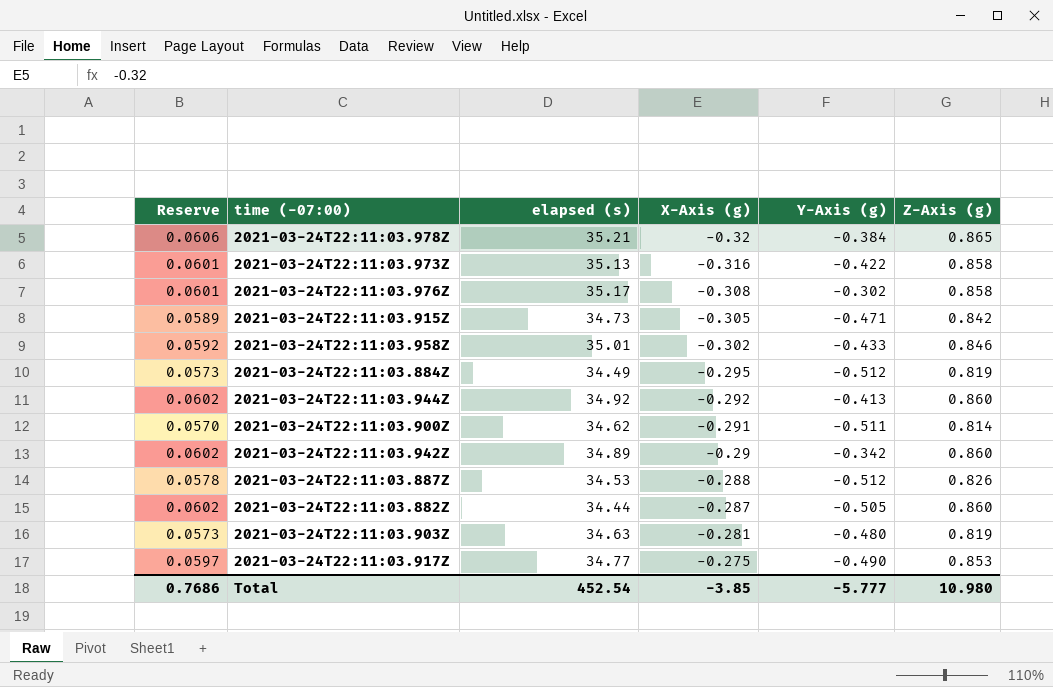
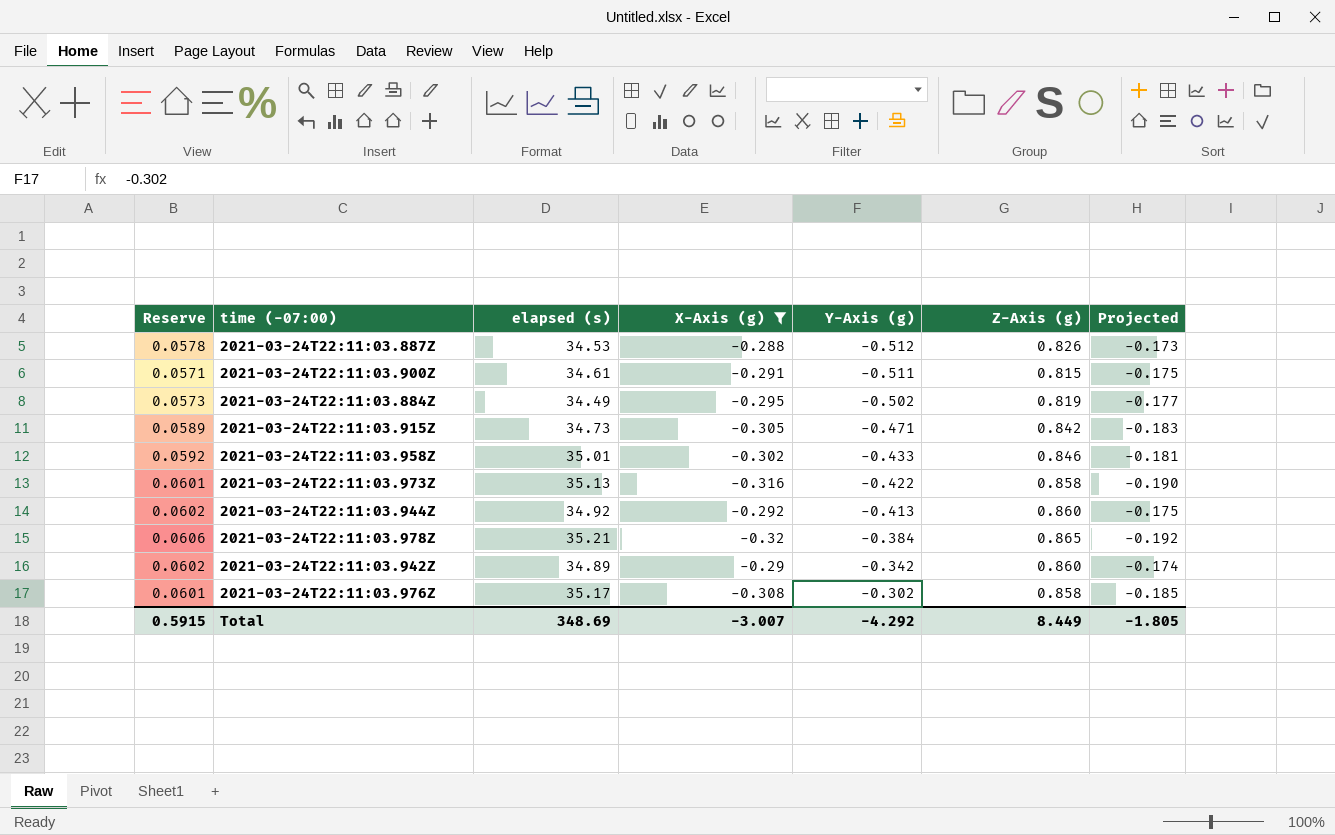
filter: none -> X-Axis (g) <= -0.288
row order: X-Axis (g) ascending -> Y-Axis (g) ascending
column Projected | formula: none -> [X-Axis (g)] * 0.6
2021-03-24T22:11:03.900Z | Reserve: 0.0570 -> 0.0571
2021-03-24T22:11:03.900Z | elapsed (s): 34.62 -> 34.61
2021-03-24T22:11:03.900Z | Z-Axis (g): 0.814 -> 0.815
2021-03-24T22:11:03.884Z | Y-Axis (g): -0.512 -> -0.502
Total | Reserve: 0.7686 -> 0.5915
Total | elapsed (s): 452.54 -> 348.69
Total | X-Axis (g): -3.85 -> -3.007
Total | Y-Axis (g): -5.777 -> -4.292
Total | Z-Axis (g): 10.980 -> 8.449

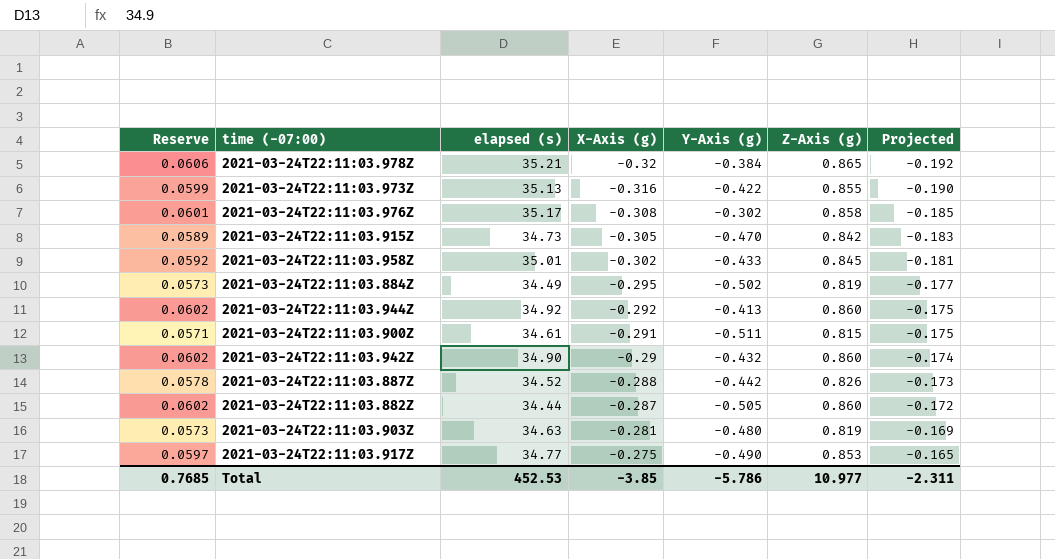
filter: X-Axis (g) <= -0.288 -> none
row order: Y-Axis (g) ascending -> X-Axis (g) ascending
2021-03-24T22:11:03.973Z | Reserve: 0.0601 -> 0.0599
2021-03-24T22:11:03.973Z | Z-Axis (g): 0.858 -> 0.855
2021-03-24T22:11:03.915Z | Y-Axis (g): -0.471 -> -0.470
2021-03-24T22:11:03.958Z | Z-Axis (g): 0.846 -> 0.845
2021-03-24T22:11:03.942Z | elapsed (s): 34.89 -> 34.90
2021-03-24T22:11:03.942Z | Y-Axis (g): -0.342 -> -0.432
2021-03-24T22:11:03.887Z | elapsed (s): 34.53 -> 34.52
2021-03-24T22:11:03.887Z | Y-Axis (g): -0.512 -> -0.442
Total | Reserve: 0.5915 -> 0.7685
Total | elapsed (s): 348.69 -> 452.53
Total | X-Axis (g): -3.007 -> -3.85
Total | Y-Axis (g): -4.292 -> -5.786
Total | Z-Axis (g): 8.449 -> 10.977
Total | Projected: -1.805 -> -2.311

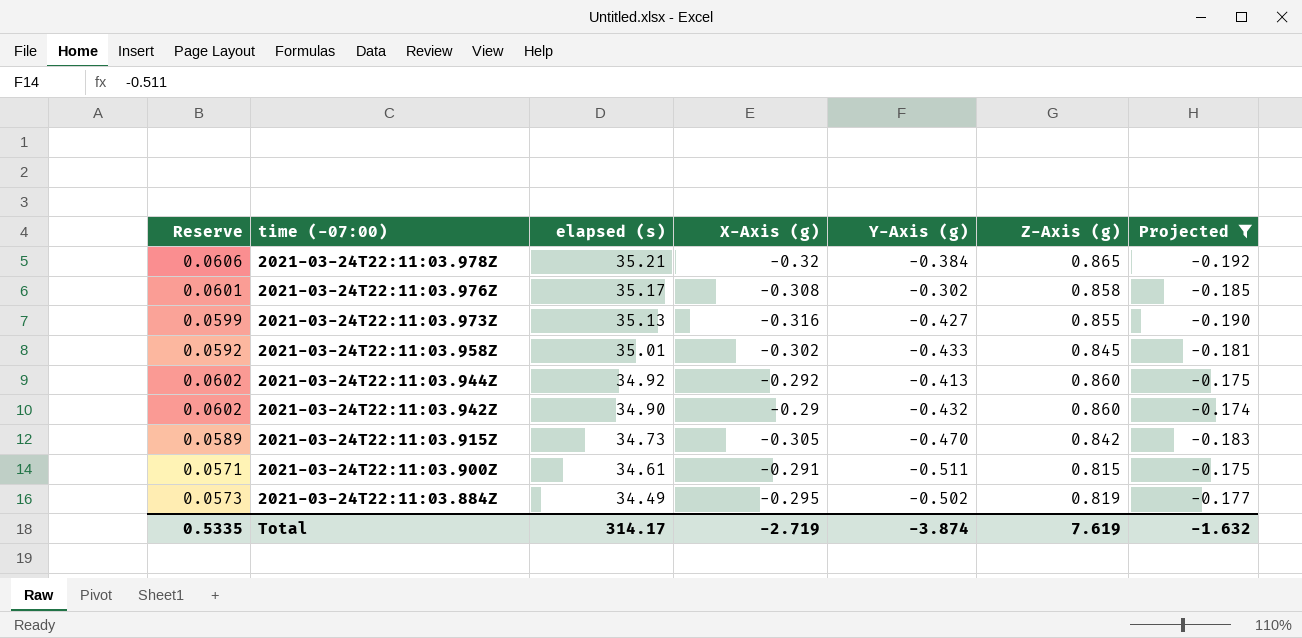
filter: none -> Projected <= -0.174
row order: X-Axis (g) ascending -> time (-07:00) descending
2021-03-24T22:11:03.973Z | Y-Axis (g): -0.422 -> -0.427
Total | Reserve: 0.7685 -> 0.5335
Total | elapsed (s): 452.53 -> 314.17
Total | X-Axis (g): -3.85 -> -2.719
Total | Y-Axis (g): -5.786 -> -3.874
Total | Z-Axis (g): 10.977 -> 7.619
Total | Projected: -2.311 -> -1.632

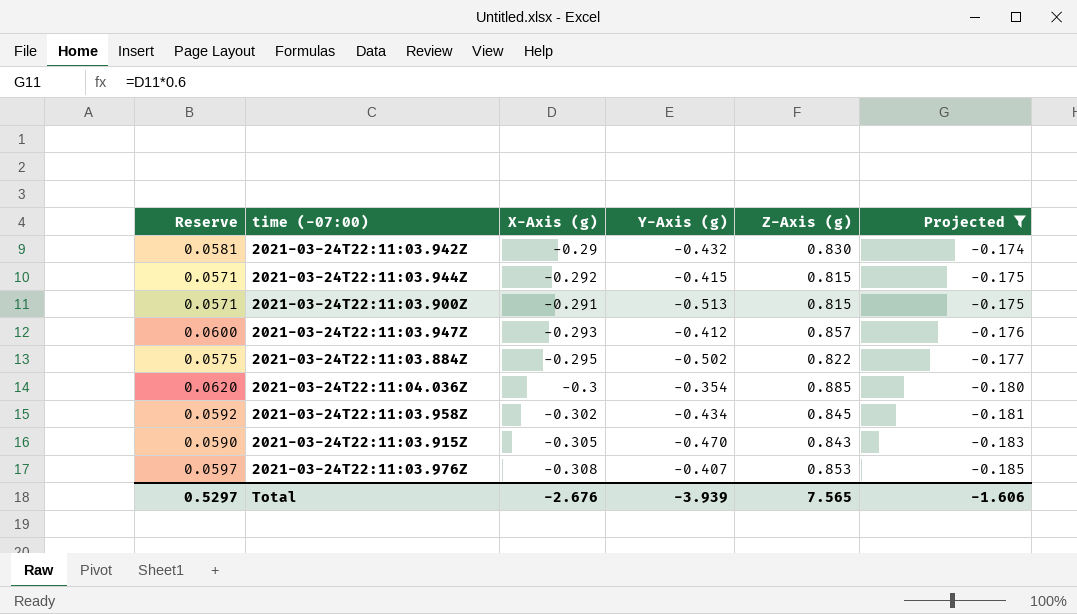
row order: time (-07:00) descending -> Projected descending
column elapsed (s) | position: 3 -> none
row 2021-03-24T22:11:03.978Z: 0.0606 | 35.21 | -0.32 | -0.384 | 0.865 | -0.192 -> none
row 2021-03-24T22:11:03.973Z: 0.0599 | 35.13 | -0.316 | -0.427 | 0.855 | -0.190 -> none
2021-03-24T22:11:03.942Z | Reserve: 0.0602 -> 0.0581
2021-03-24T22:11:03.942Z | Z-Axis (g): 0.860 -> 0.830
2021-03-24T22:11:03.944Z | Reserve: 0.0602 -> 0.0571
2021-03-24T22:11:03.944Z | Y-Axis (g): -0.413 -> -0.415
2021-03-24T22:11:03.944Z | Z-Axis (g): 0.860 -> 0.815
2021-03-24T22:11:03.900Z | Y-Axis (g): -0.511 -> -0.513
row 2021-03-24T22:11:03.947Z: none -> 0.0600 | -0.293 | -0.412 | 0.857 | -0.176
2021-03-24T22:11:03.884Z | Reserve: 0.0573 -> 0.0575
2021-03-24T22:11:03.884Z | Z-Axis (g): 0.819 -> 0.822
row 2021-03-24T22:11:04.036Z: none -> 0.0620 | -0.3 | -0.354 | 0.885 | -0.180
2021-03-24T22:11:03.958Z | Y-Axis (g): -0.433 -> -0.434
2021-03-24T22:11:03.915Z | Reserve: 0.0589 -> 0.0590
2021-03-24T22:11:03.915Z | Z-Axis (g): 0.842 -> 0.843
2021-03-24T22:11:03.976Z | Reserve: 0.0601 -> 0.0597
2021-03-24T22:11:03.976Z | Y-Axis (g): -0.302 -> -0.407
2021-03-24T22:11:03.976Z | Z-Axis (g): 0.858 -> 0.853
Total | Reserve: 0.5335 -> 0.5297
Total | X-Axis (g): -2.719 -> -2.676
Total | Y-Axis (g): -3.874 -> -3.939
Total | Z-Axis (g): 7.619 -> 7.565
Total | Projected: -1.632 -> -1.606

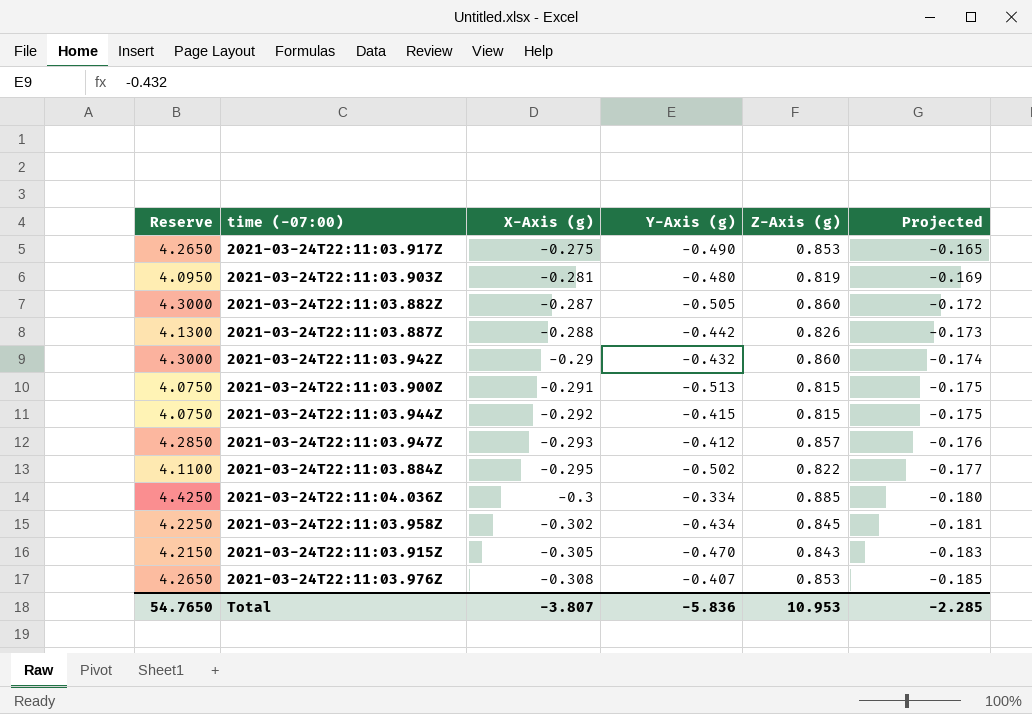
filter: Projected <= -0.174 -> none
row order: Projected descending -> X-Axis (g) descending
column Reserve | formula: [Z-Axis (g)] * 0.07 -> [Z-Axis (g)] * 5
2021-03-24T22:11:03.942Z | Z-Axis (g): 0.830 -> 0.860
2021-03-24T22:11:04.036Z | Y-Axis (g): -0.354 -> -0.334
Total | Reserve: 0.5297 -> 54.7650
Total | X-Axis (g): -2.676 -> -3.807
Total | Y-Axis (g): -3.939 -> -5.836
Total | Z-Axis (g): 7.565 -> 10.953
Total | Projected: -1.606 -> -2.285

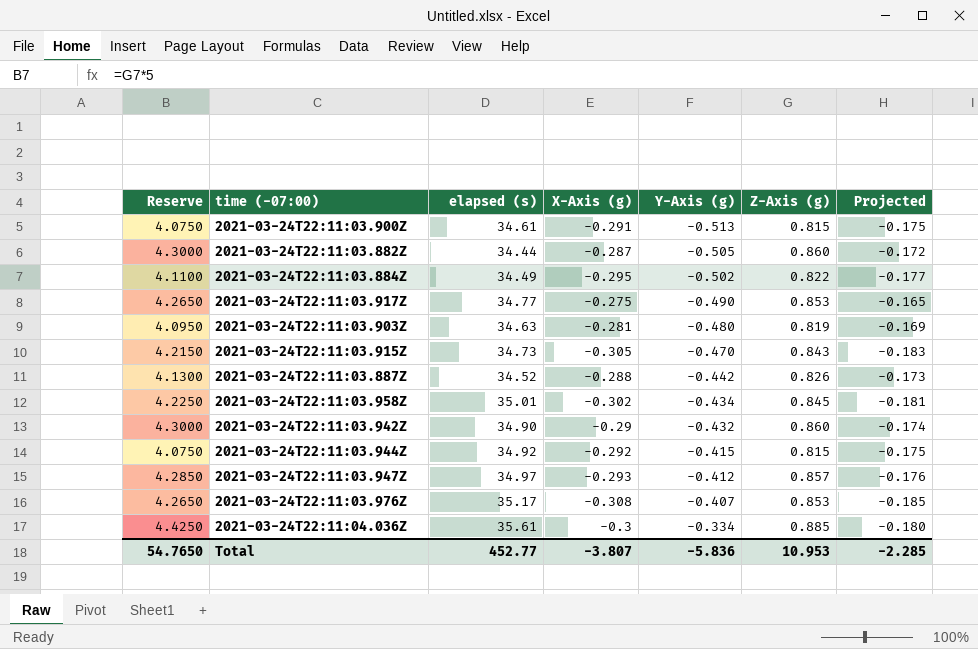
row order: X-Axis (g) descending -> Y-Axis (g) ascending
column elapsed (s) | position: none -> 3

